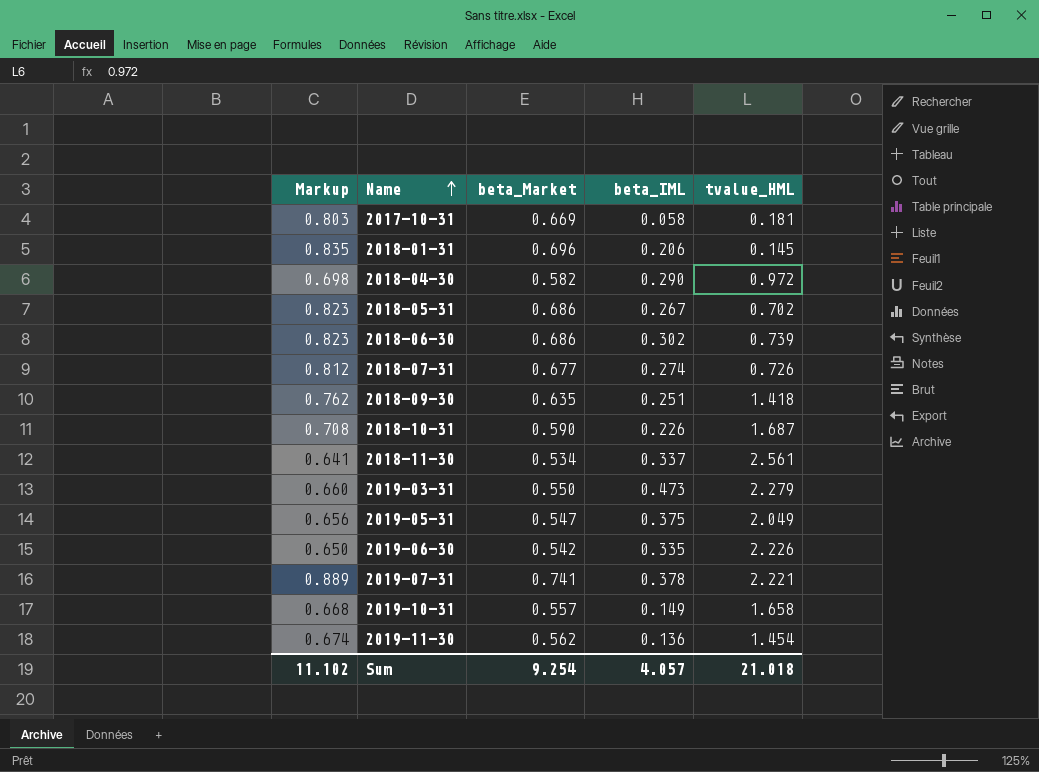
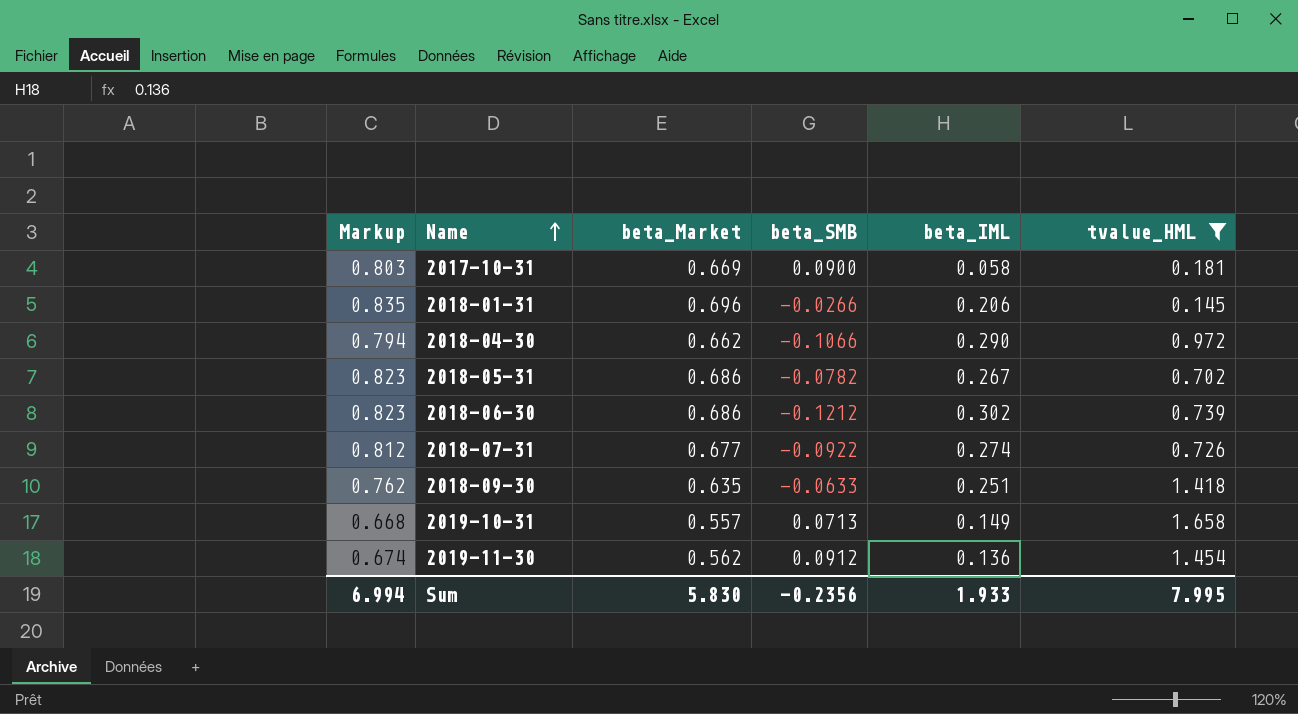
filter: none -> tvalue_HML <= 1.658
column beta_SMB | position: none -> 4
2018-04-30 | Markup: 0.698 -> 0.794
2018-04-30 | beta_Market: 0.582 -> 0.662
Sum | Markup: 11.102 -> 6.994
Sum | beta_Market: 9.254 -> 5.830
Sum | beta_IML: 4.057 -> 1.933
Sum | tvalue_HML: 21.018 -> 7.995

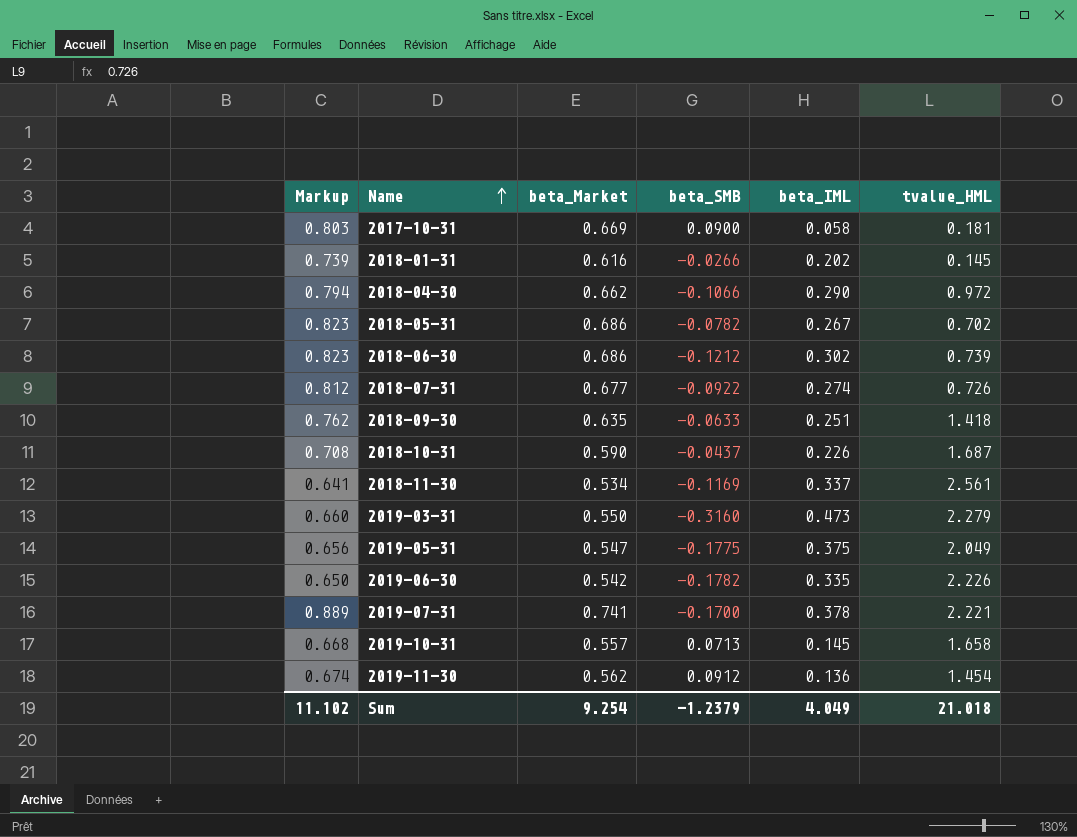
filter: tvalue_HML <= 1.658 -> none
2018-01-31 | Markup: 0.835 -> 0.739
2018-01-31 | beta_Market: 0.696 -> 0.616
2018-01-31 | beta_IML: 0.206 -> 0.202
2019-10-31 | beta_IML: 0.149 -> 0.145
Sum | Markup: 6.994 -> 11.102
Sum | beta_Market: 5.830 -> 9.254
Sum | beta_SMB: -0.2356 -> -1.2379
Sum | beta_IML: 1.933 -> 4.049
Sum | tvalue_HML: 7.995 -> 21.018

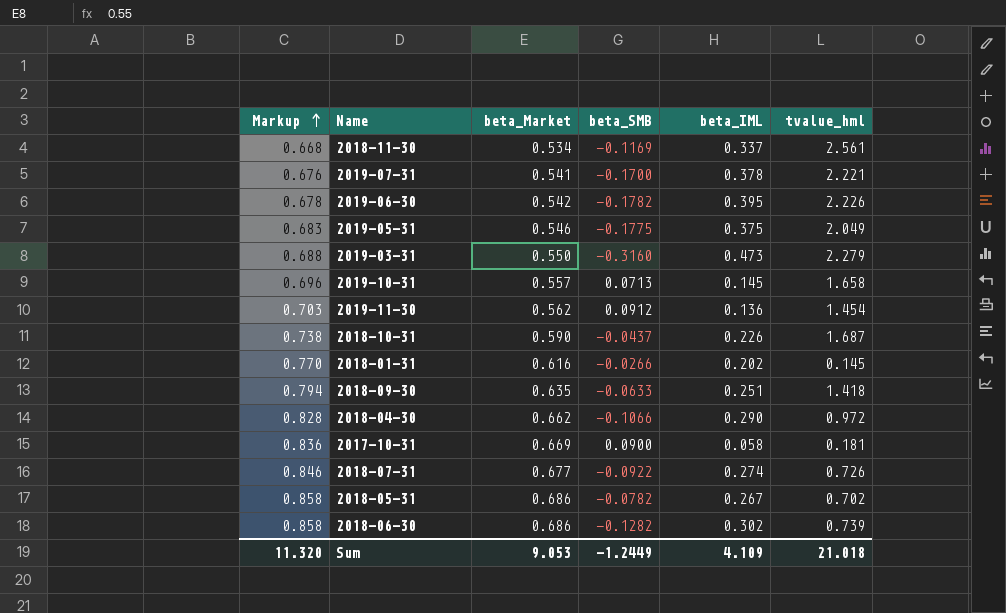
row order: Name ascending -> Markup ascending
column Markup | formula: [beta_Market] * 1.2 -> [beta_Market] * 1.25
column name: tvalue_HML -> tvalue_hml
2019-07-31 | beta_Market: 0.741 -> 0.541
2019-06-30 | beta_IML: 0.335 -> 0.395
2019-05-31 | beta_Market: 0.547 -> 0.546
2018-06-30 | beta_SMB: -0.1212 -> -0.1282
Sum | Markup: 11.102 -> 11.320
Sum | beta_Market: 9.254 -> 9.053
Sum | beta_SMB: -1.2379 -> -1.2449
Sum | beta_IML: 4.049 -> 4.109

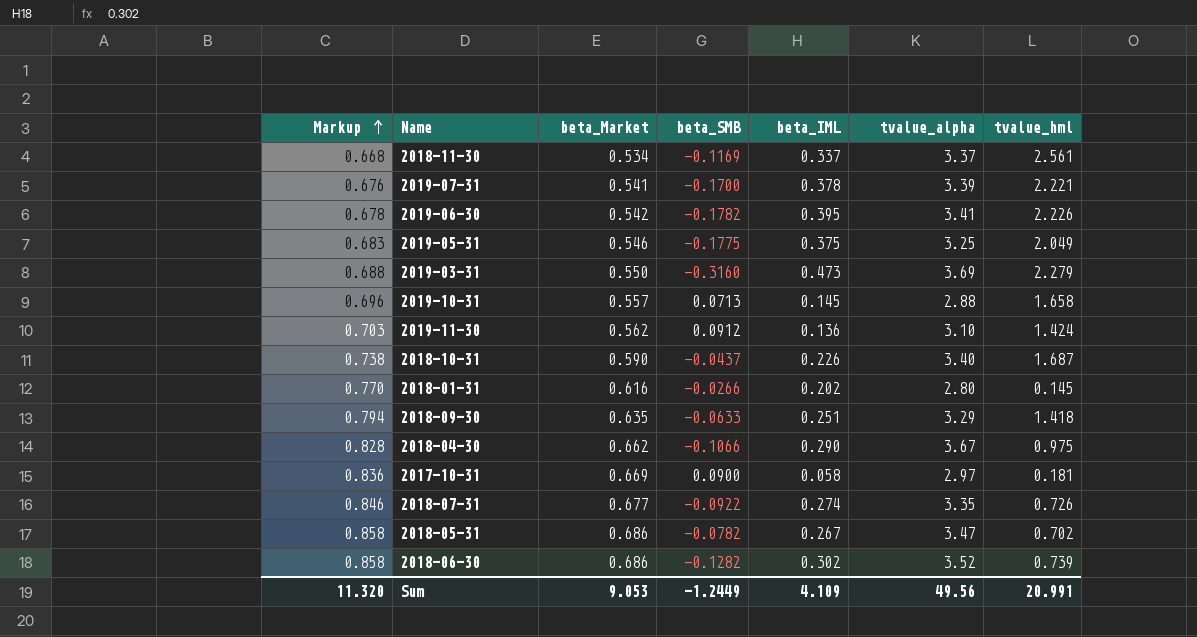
column tvalue_alpha | position: none -> 6
2019-11-30 | tvalue_hml: 1.454 -> 1.424
2018-04-30 | tvalue_hml: 0.972 -> 0.975
Sum | tvalue_hml: 21.018 -> 20.991

